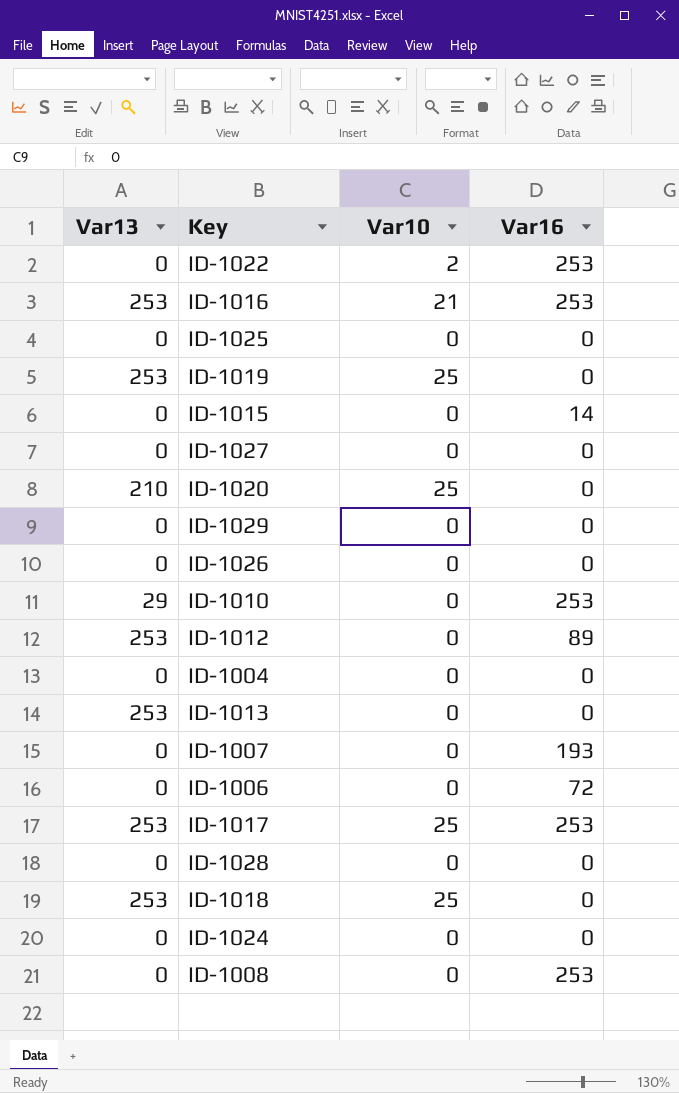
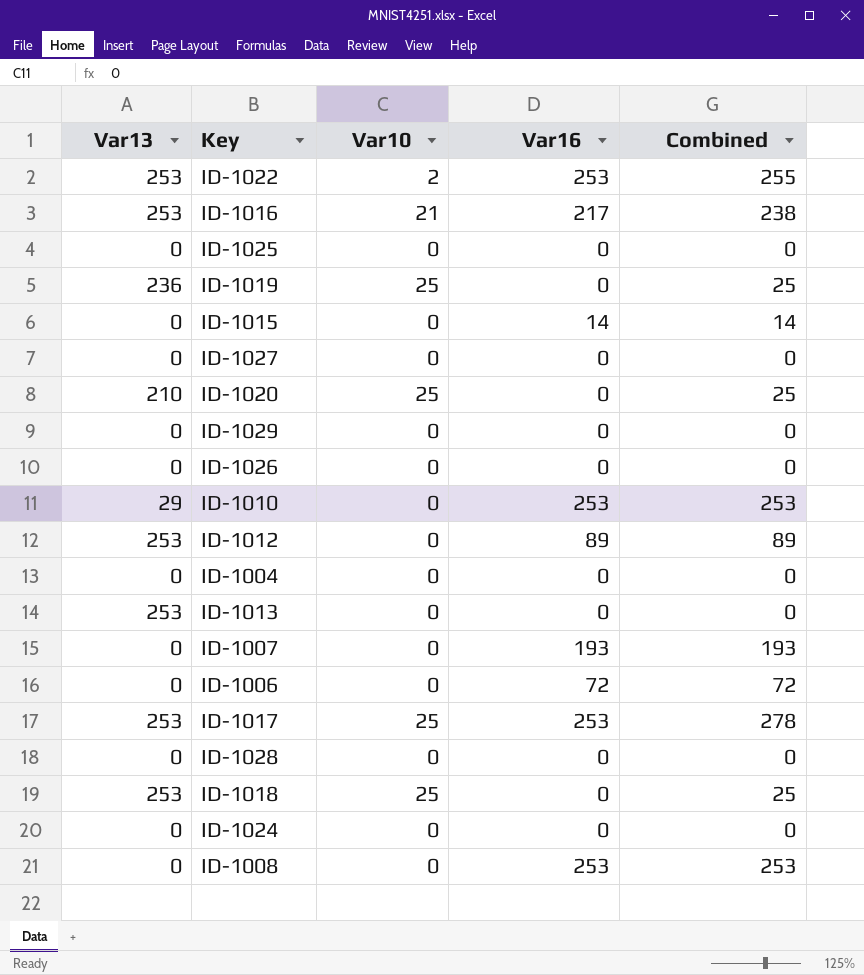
column Combined | formula: none -> [Var10] + [Var16]
ID-1022 | Var13: 0 -> 253
ID-1016 | Var16: 253 -> 217
ID-1019 | Var13: 253 -> 236

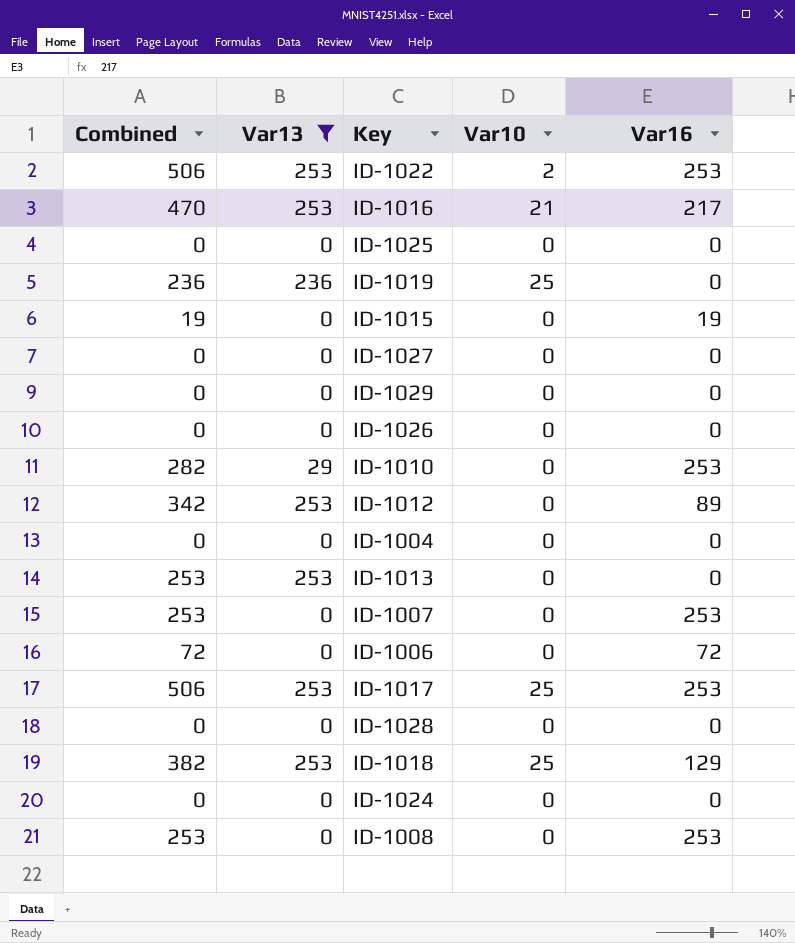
filter: none -> Var13 != 210
column Combined | formula: [Var10] + [Var16] -> [Var13] + [Var16]
column Combined | position: 5 -> 1
ID-1015 | Var16: 14 -> 19
ID-1007 | Var16: 193 -> 253
ID-1018 | Var16: 0 -> 129

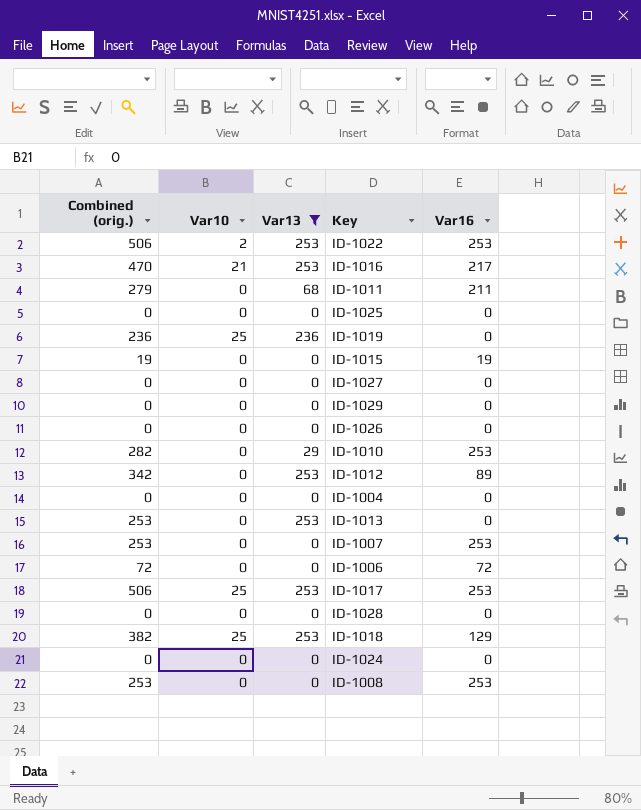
column name: Combined -> Combined (orig.)
column Var10 | position: 4 -> 2
row ID-1011: none -> 279 | 0 | 68 | 211

